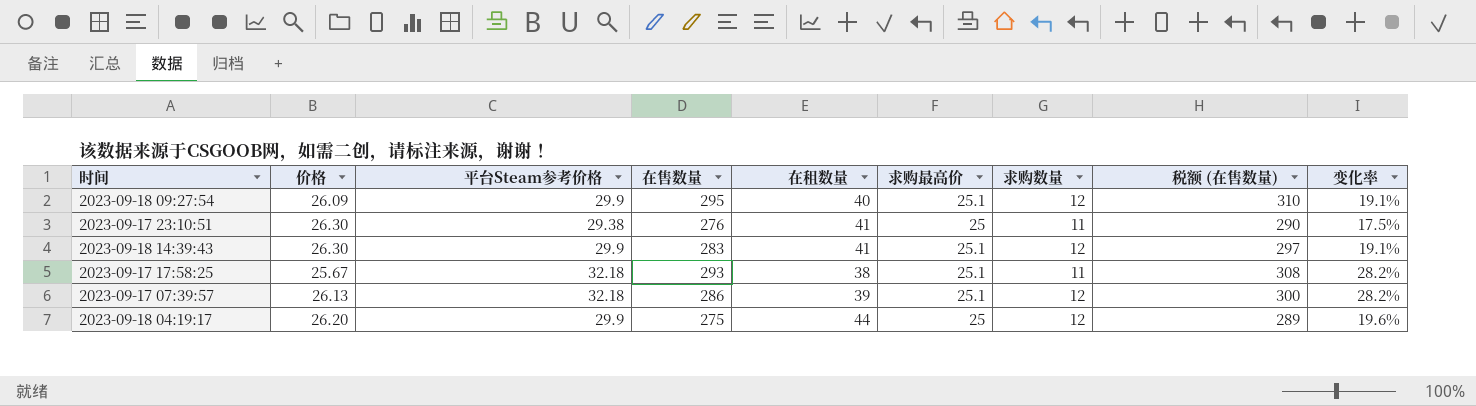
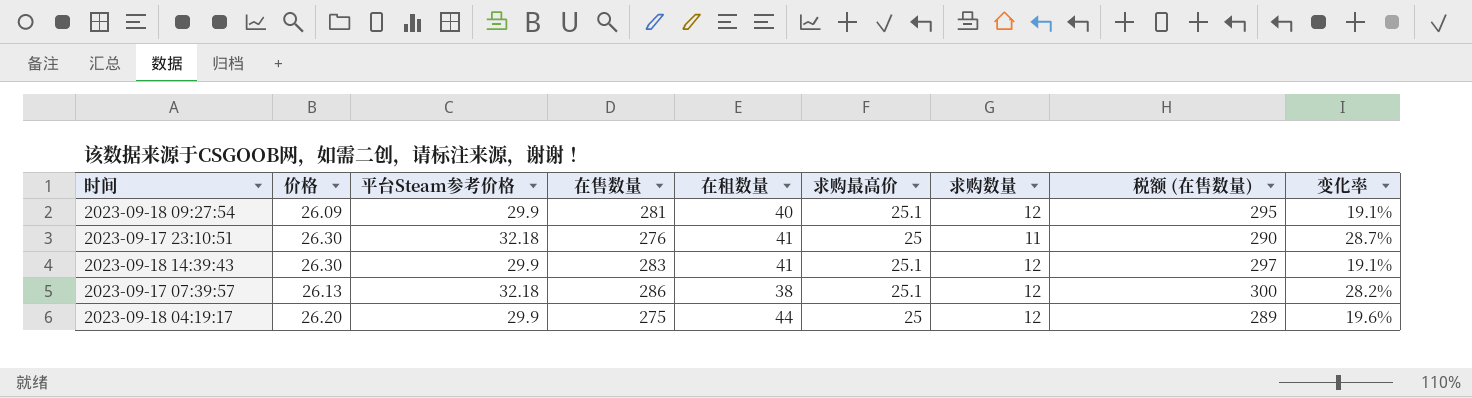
row 2023-09-17 17:58:25: 25.67 | 32.18 | 293 | 38 | 25.1 | 11 | 308 | 28.2% -> none
2023-09-18 09:27:54 | 在售数量: 295 -> 281
2023-09-18 09:27:54 | 税额 (在售数量): 310 -> 295
2023-09-17 23:10:51 | 平台Steam参考价格: 29.38 -> 32.18
2023-09-17 23:10:51 | 变化率: 17.5% -> 28.7%
2023-09-17 07:39:57 | 在租数量: 39 -> 38

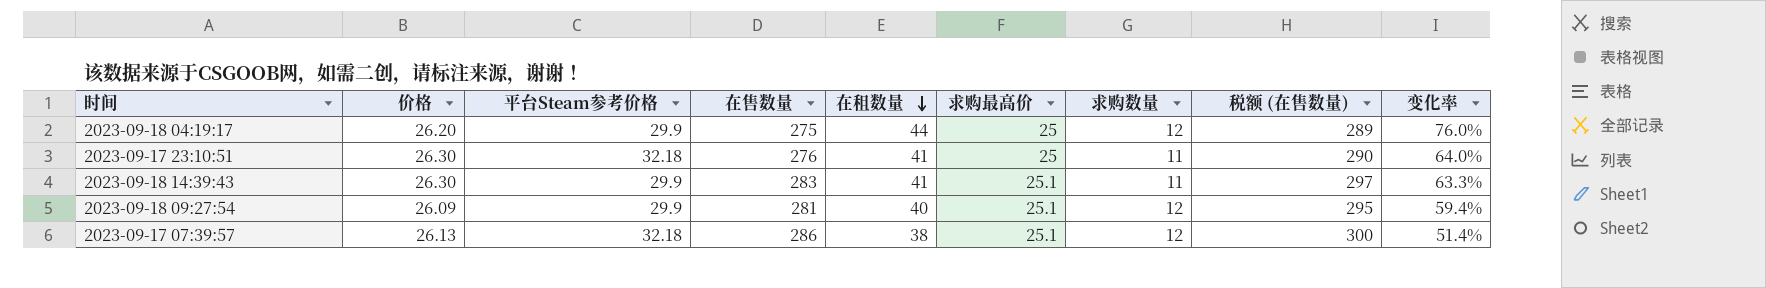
row order: none -> 在租数量 descending
column 变化率 | formula: ([平台Steam参考价格] - [求购最高价]) / [求购最高价] -> ([在租数量] - [求购最高价]) / [求购最高价]
2023-09-18 14:39:43 | 求购数量: 12 -> 11

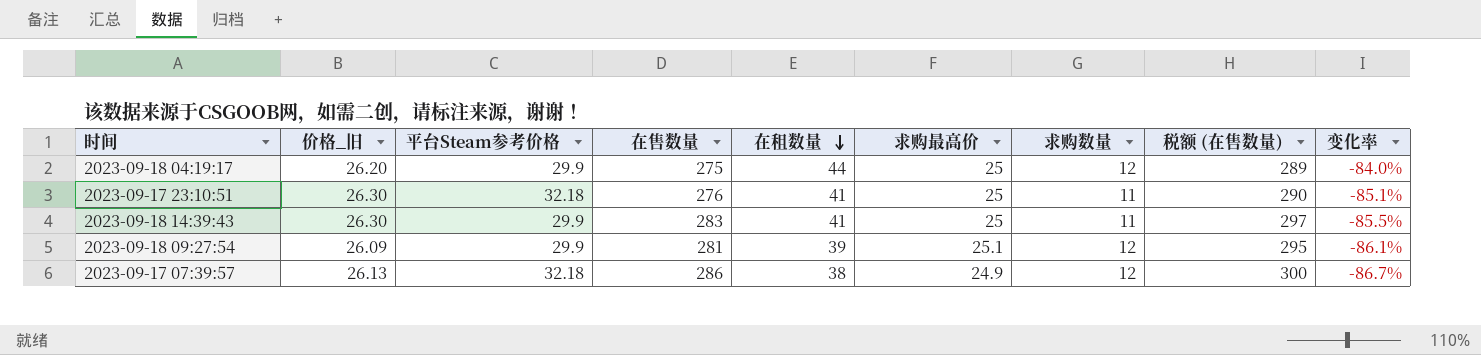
column name: 价格 -> 价格_旧
column 变化率 | formula: ([在租数量] - [求购最高价]) / [求购最高价] -> ([在租数量] - [在售数量]) / [在售数量]
2023-09-18 14:39:43 | 求购最高价: 25.1 -> 25
2023-09-18 09:27:54 | 在租数量: 40 -> 39
2023-09-17 07:39:57 | 求购最高价: 25.1 -> 24.9

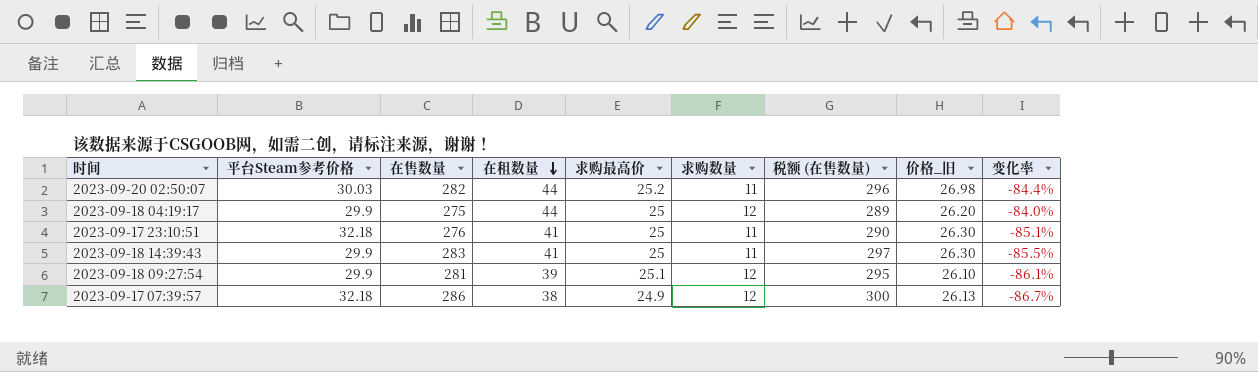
column 价格_旧 | position: 2 -> 8
row 2023-09-20 02:50:07: none -> 30.03 | 282 | 44 | 25.2 | 11 | 296 | 26.98 | -84.4%
2023-09-18 09:27:54 | 价格_旧: 26.09 -> 26.10

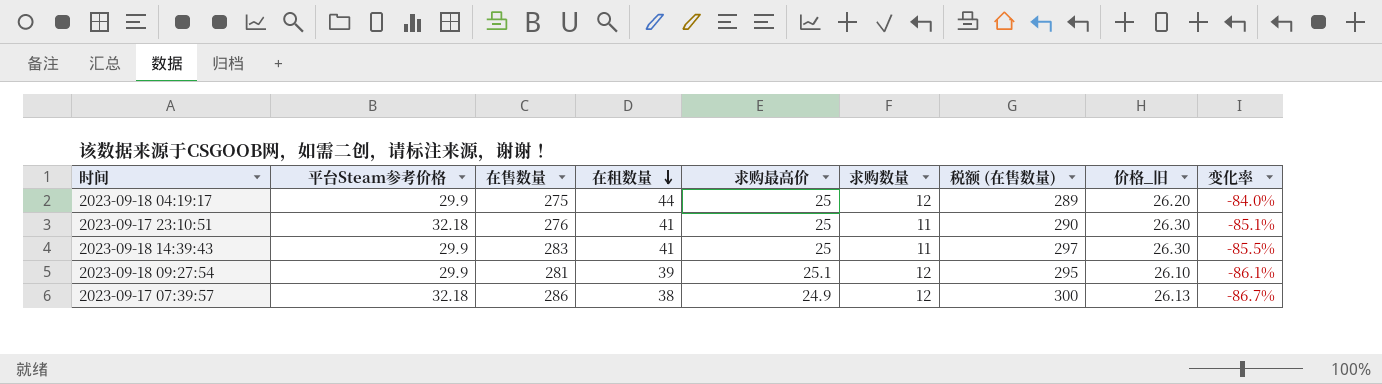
row 2023-09-20 02:50:07: 30.03 | 282 | 44 | 25.2 | 11 | 296 | 26.98 | -84.4% -> none

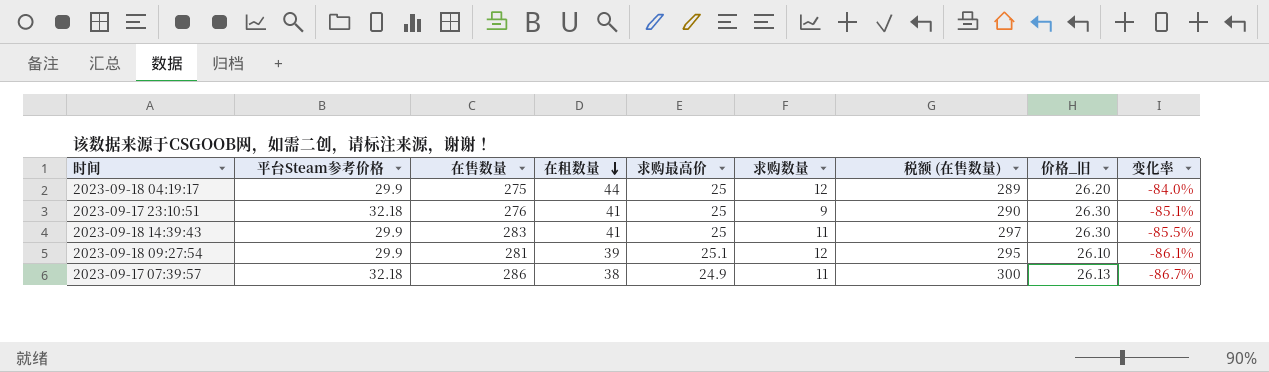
2023-09-17 23:10:51 | 求购数量: 11 -> 9
2023-09-17 07:39:57 | 求购数量: 12 -> 11

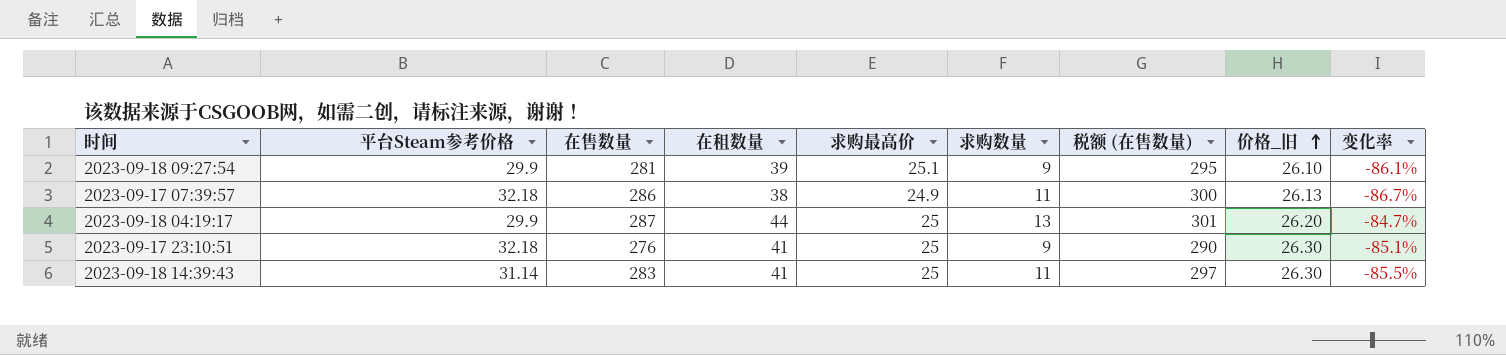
row order: 在租数量 descending -> 价格_旧 ascending
2023-09-18 09:27:54 | 求购数量: 12 -> 9
2023-09-18 04:19:17 | 在售数量: 275 -> 287
2023-09-18 04:19:17 | 求购数量: 12 -> 13
2023-09-18 04:19:17 | 税额 (在售数量): 289 -> 301
2023-09-18 04:19:17 | 变化率: -84.0% -> -84.7%
2023-09-18 14:39:43 | 平台Steam参考价格: 29.9 -> 31.14

